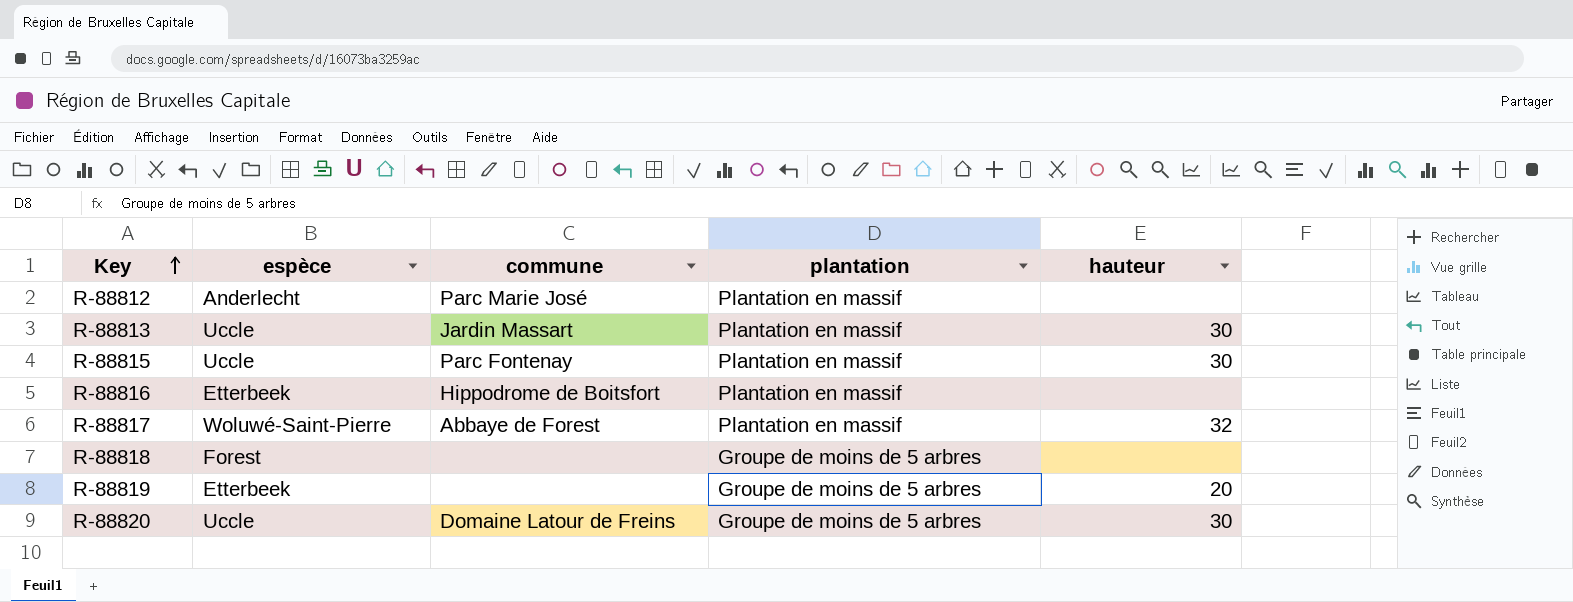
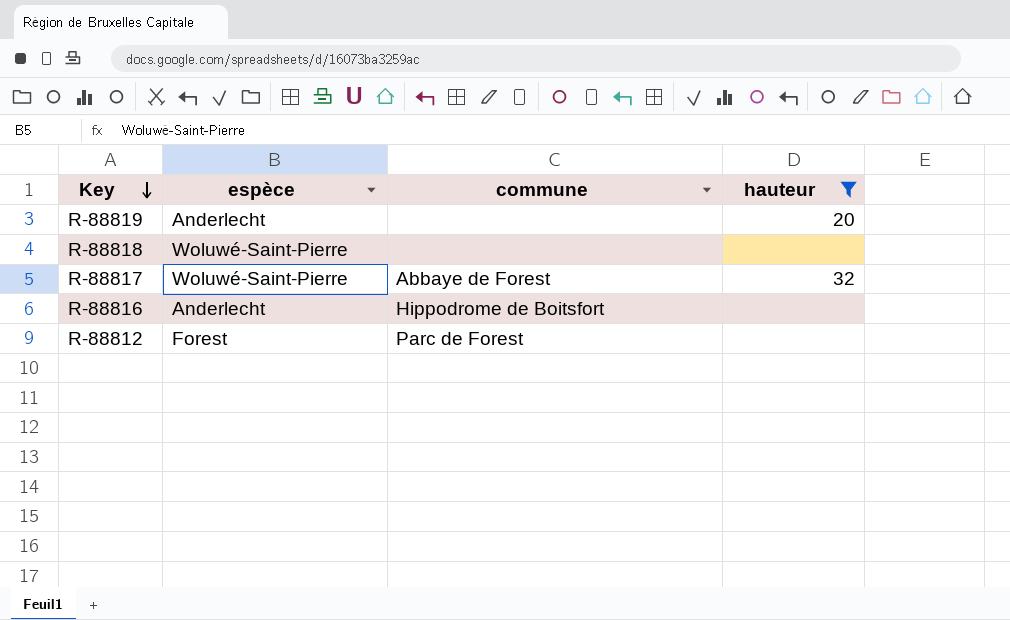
filter: none -> hauteur != 30
row order: Key ascending -> Key descending
column plantation | position: 4 -> none
R-88819 | espèce: Etterbeek -> Anderlecht
R-88818 | espèce: Forest -> Woluwé-Saint-Pierre
R-88816 | espèce: Etterbeek -> Anderlecht
R-88812 | espèce: Anderlecht -> Forest
R-88812 | commune: Parc Marie José -> Parc de Forest

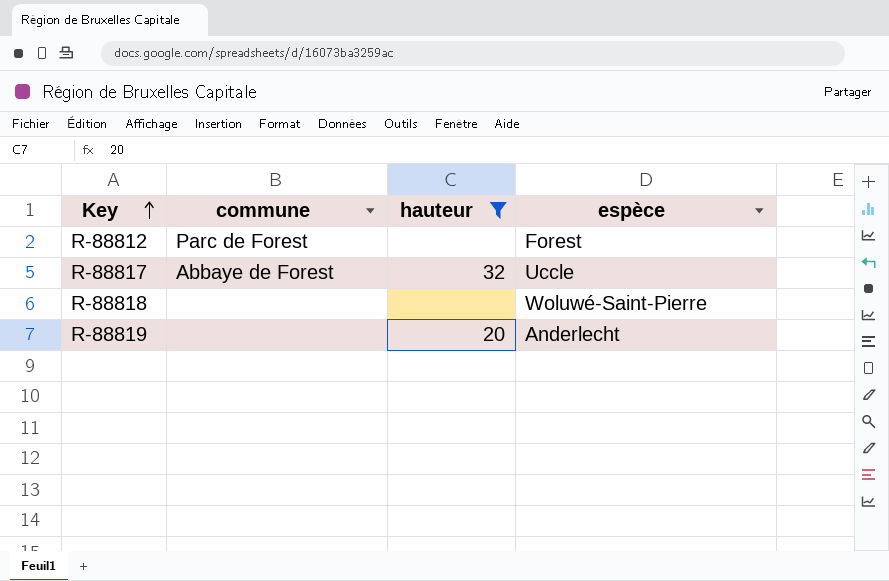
row order: Key descending -> Key ascending
column espèce | position: 2 -> 4
row R-88816: Anderlecht | Hippodrome de Boitsfort | none -> none
R-88817 | espèce: Woluwé-Saint-Pierre -> Uccle

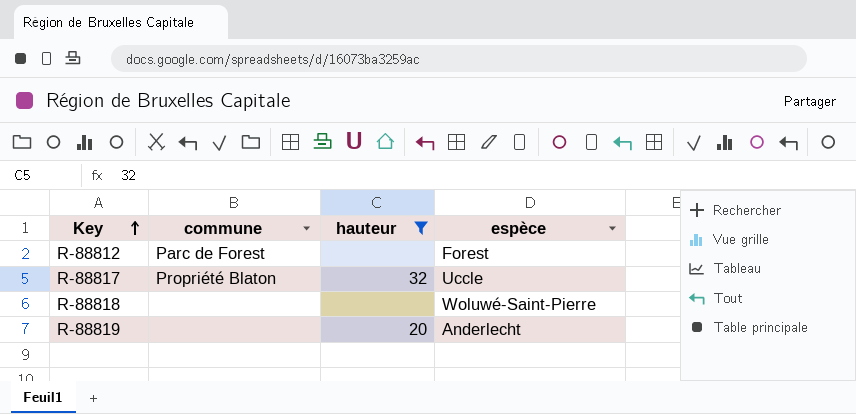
R-88817 | commune: Abbaye de Forest -> Propriété Blaton

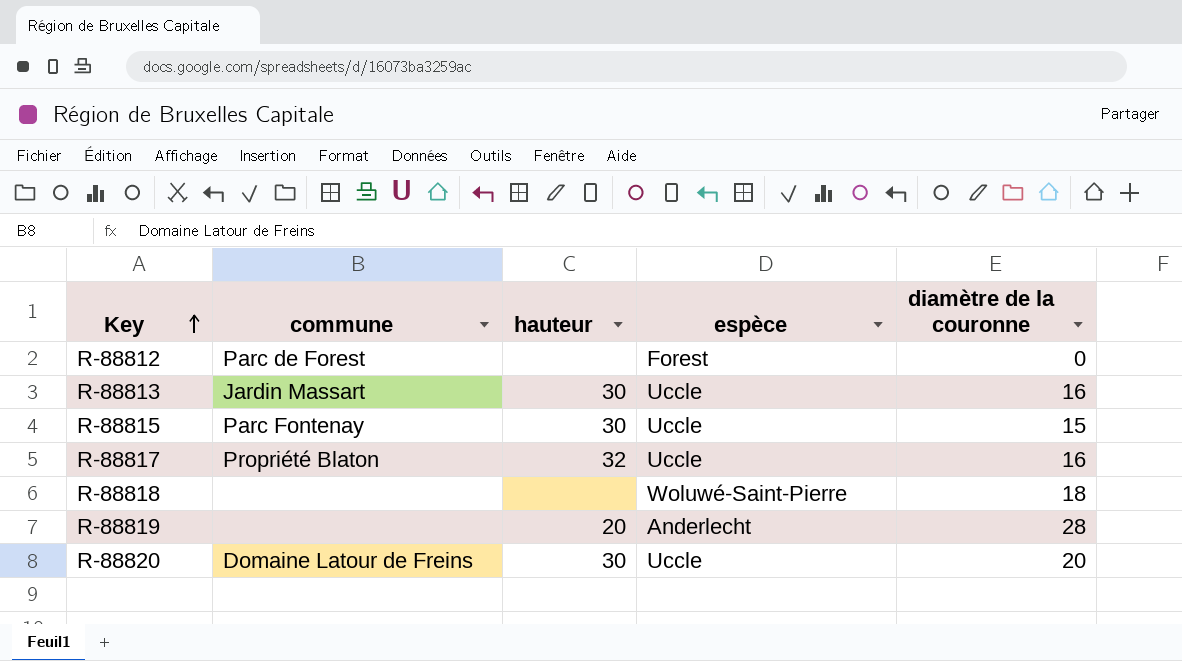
filter: hauteur != 30 -> none
column diamètre de la couronne | position: none -> 5

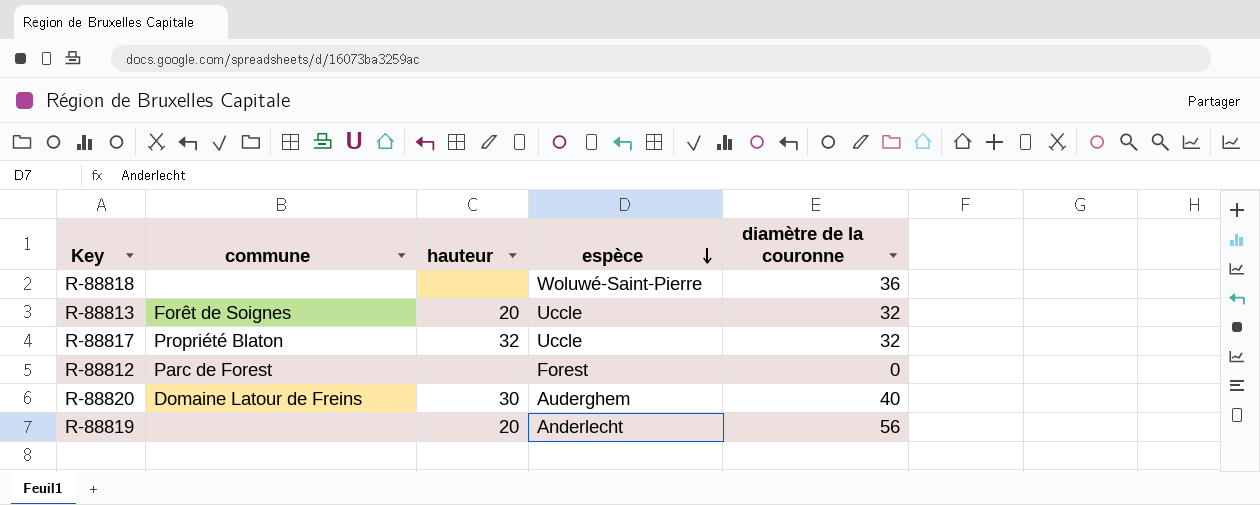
row order: Key ascending -> espèce descending
row R-88815: Parc Fontenay | 30 | Uccle | 15 -> none
R-88818 | diamètre de la couronne: 18 -> 36
R-88813 | commune: Jardin Massart -> Forêt de Soignes
R-88813 | hauteur: 30 -> 20
R-88813 | diamètre de la couronne: 16 -> 32
R-88817 | diamètre de la couronne: 16 -> 32
R-88820 | espèce: Uccle -> Auderghem
R-88820 | diamètre de la couronne: 20 -> 40
R-88819 | diamètre de la couronne: 28 -> 56

